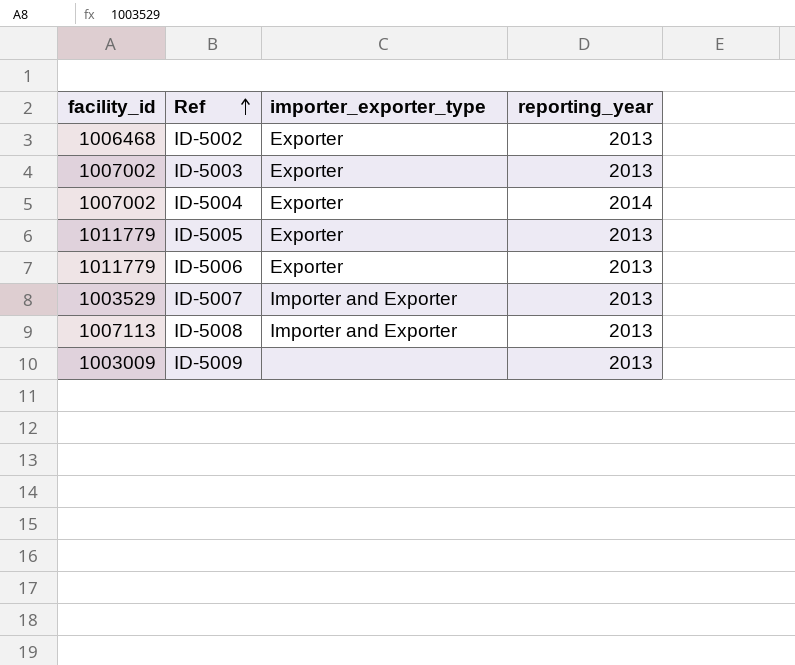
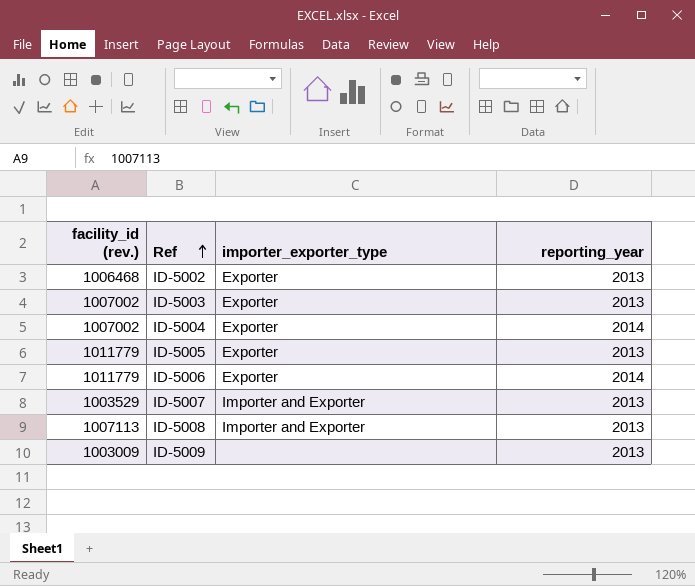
column name: facility_id -> facility_id (rev.)
ID-5006 | reporting_year: 2013 -> 2014

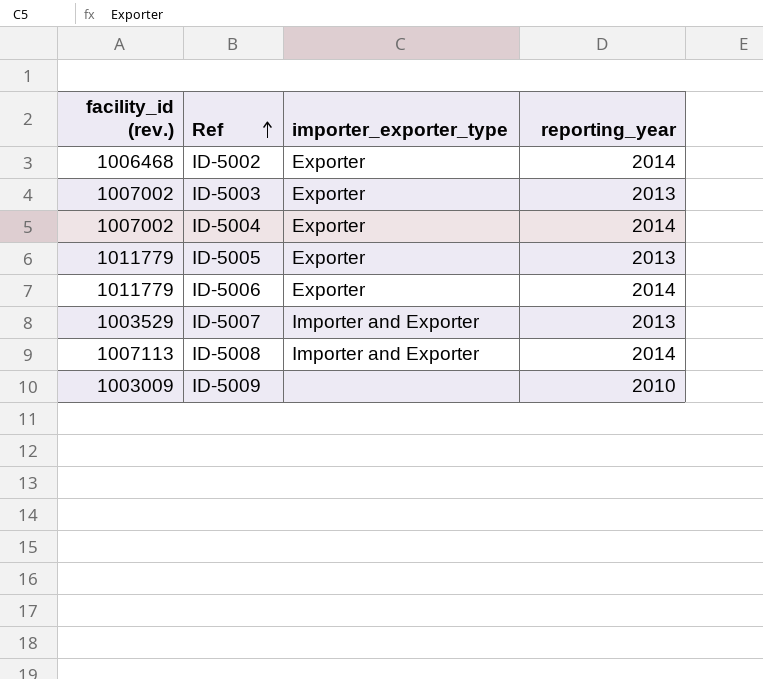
ID-5002 | reporting_year: 2013 -> 2014
ID-5008 | reporting_year: 2013 -> 2014
ID-5009 | reporting_year: 2013 -> 2010

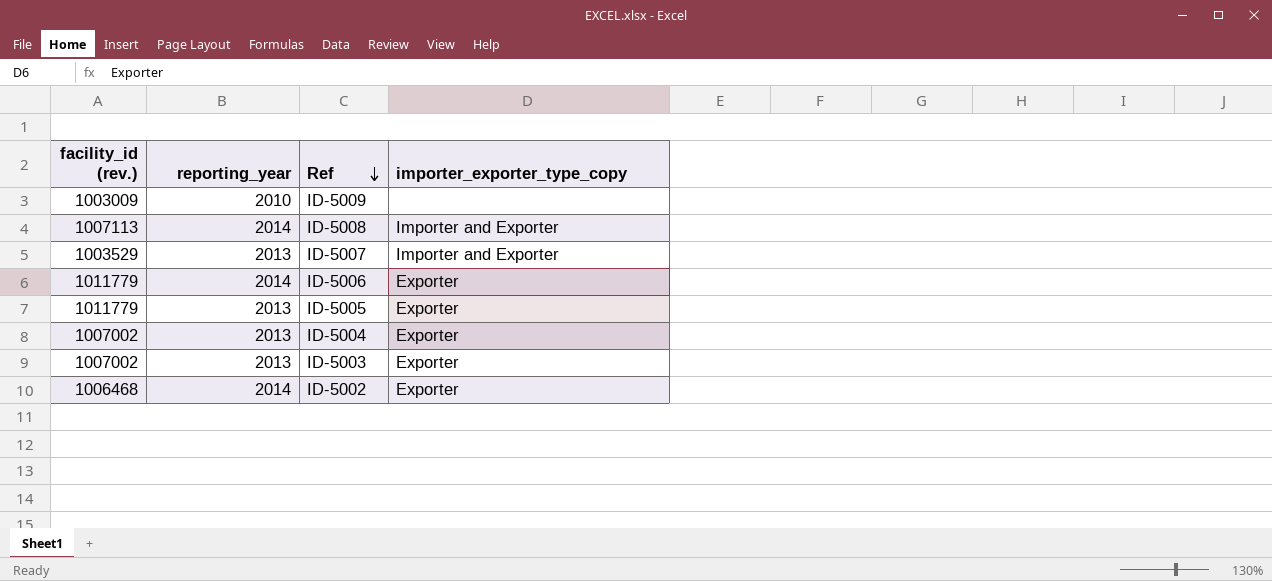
row order: Ref ascending -> Ref descending
column reporting_year | position: 4 -> 2
column name: importer_exporter_type -> importer_exporter_type_copy
ID-5004 | reporting_year: 2014 -> 2013

